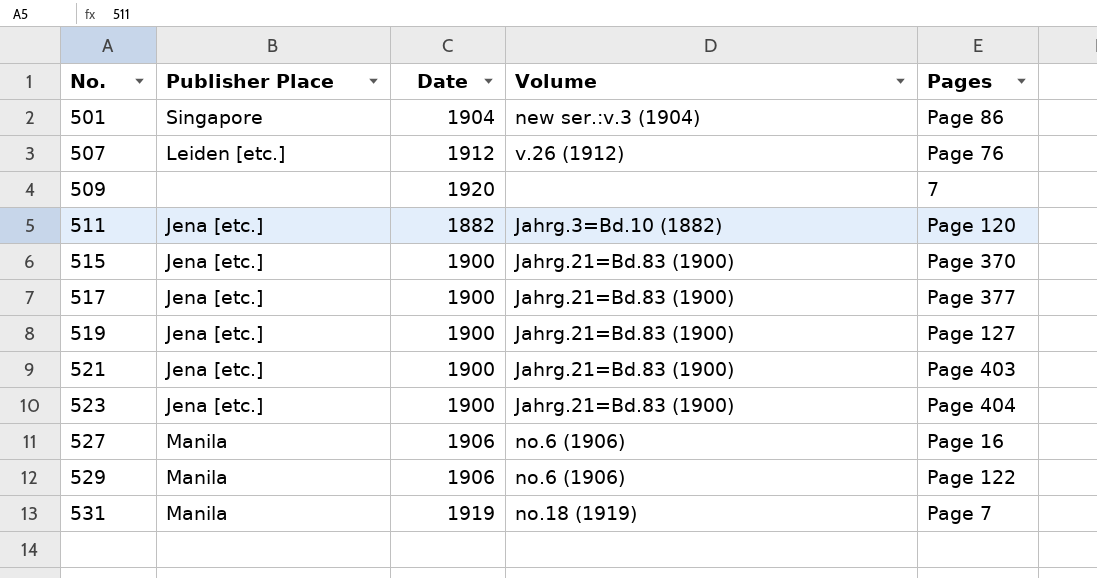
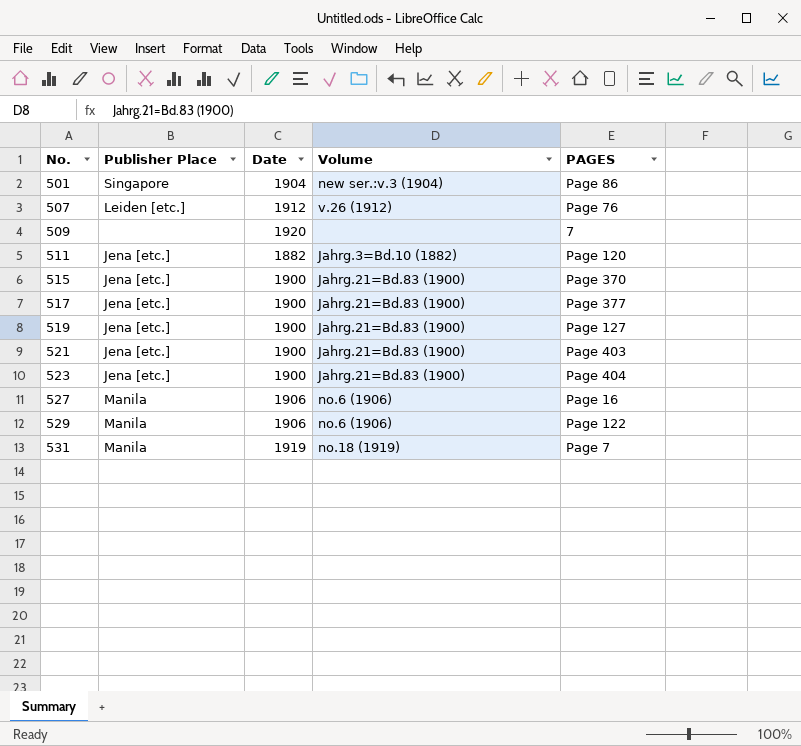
column name: Pages -> PAGES

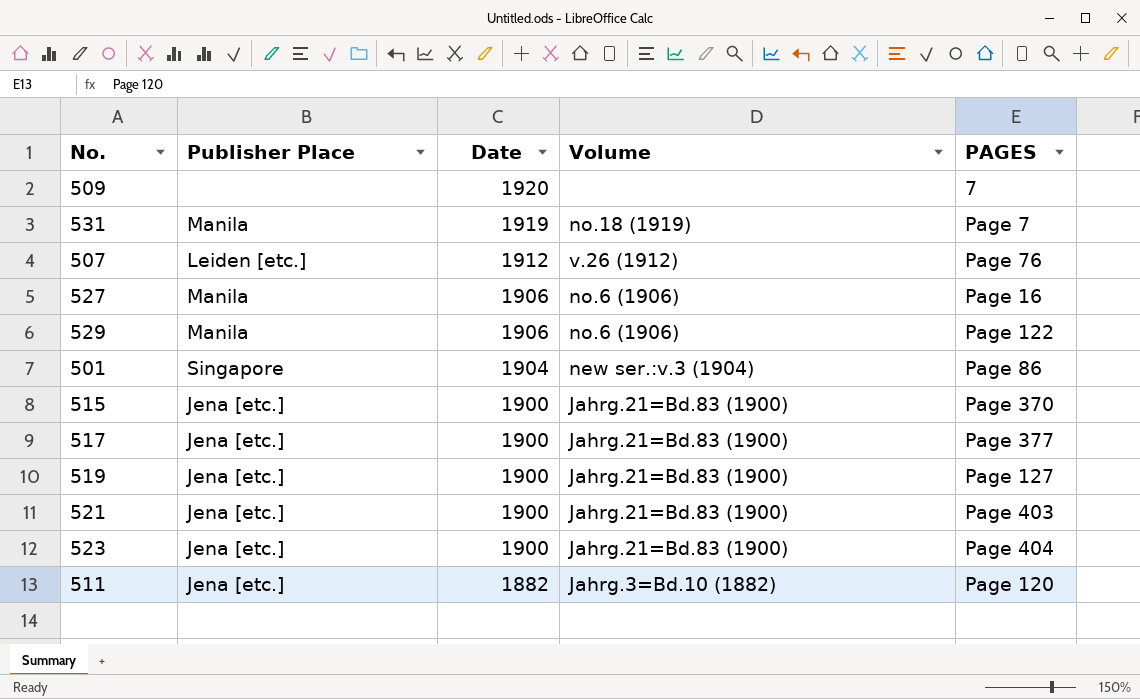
row order: No. ascending -> Date descending

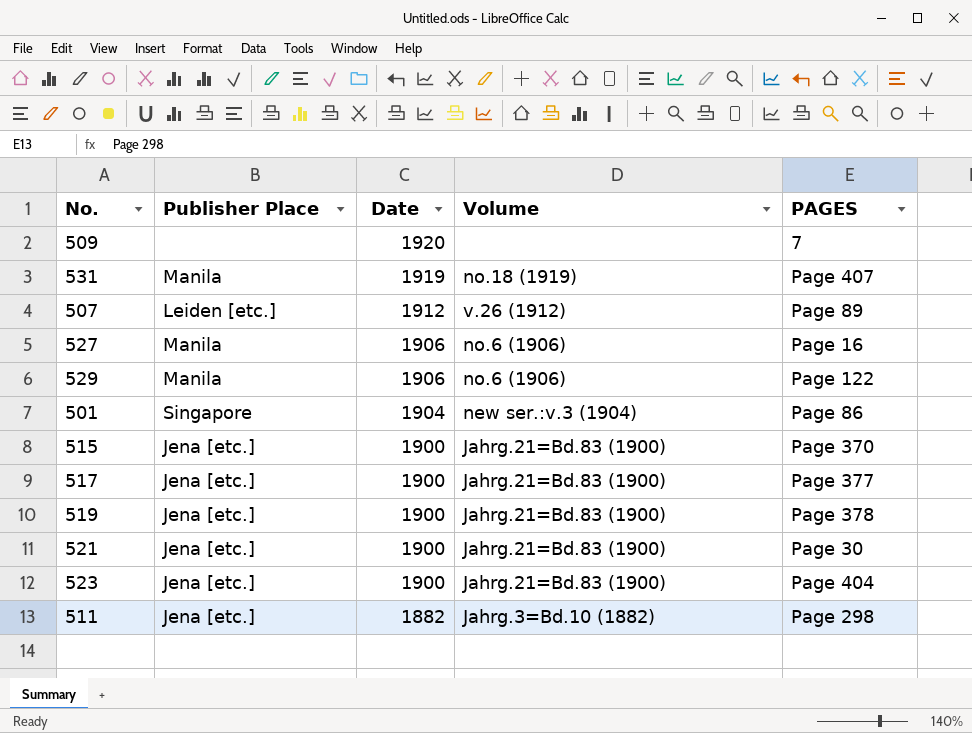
531 | PAGES: Page 7 -> Page 407
507 | PAGES: Page 76 -> Page 89
519 | PAGES: Page 127 -> Page 378
521 | PAGES: Page 403 -> Page 30
511 | PAGES: Page 120 -> Page 298

